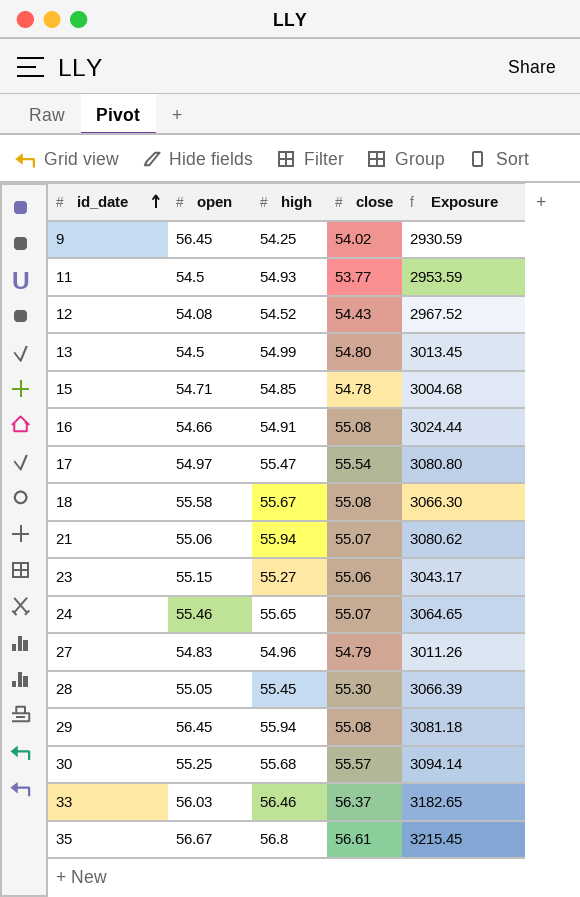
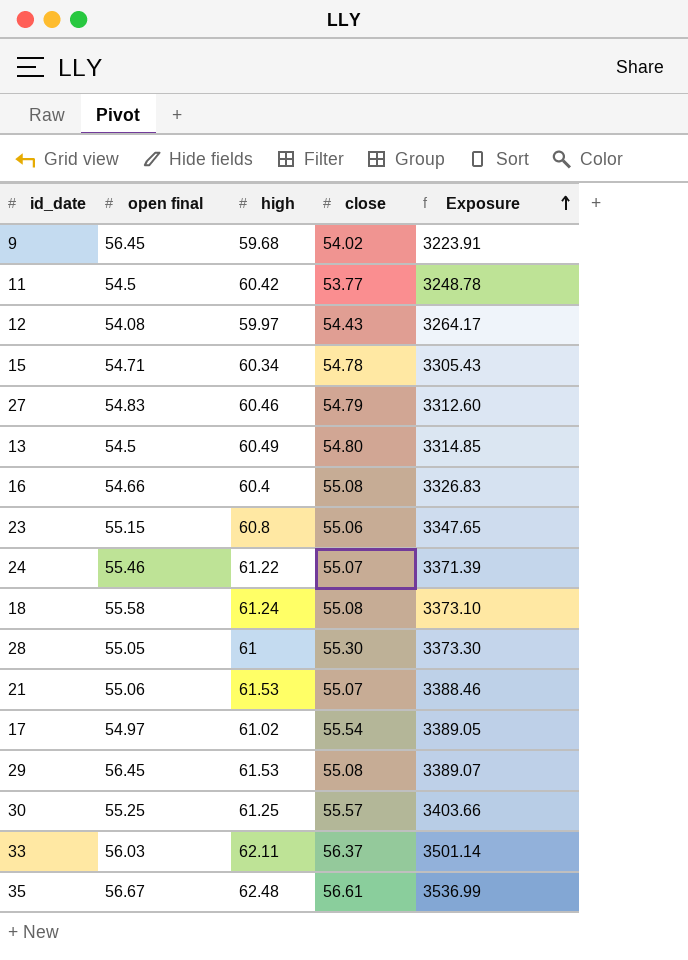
row order: id_date ascending -> Exposure ascending
column name: open -> open final
9 | high: 54.25 -> 59.68
9 | Exposure: 2930.59 -> 3223.91
11 | high: 54.93 -> 60.42
11 | Exposure: 2953.59 -> 3248.78
12 | high: 54.52 -> 59.97
12 | Exposure: 2967.52 -> 3264.17
15 | high: 54.85 -> 60.34
15 | Exposure: 3004.68 -> 3305.43
27 | high: 54.96 -> 60.46
27 | Exposure: 3011.26 -> 3312.60
13 | high: 54.99 -> 60.49
13 | Exposure: 3013.45 -> 3314.85
16 | high: 54.91 -> 60.4
16 | Exposure: 3024.44 -> 3326.83
23 | high: 55.27 -> 60.8
23 | Exposure: 3043.17 -> 3347.65
24 | high: 55.65 -> 61.22
24 | Exposure: 3064.65 -> 3371.39
18 | high: 55.67 -> 61.24
18 | Exposure: 3066.30 -> 3373.10
28 | high: 55.45 -> 61
28 | Exposure: 3066.39 -> 3373.30
21 | high: 55.94 -> 61.53
21 | Exposure: 3080.62 -> 3388.46
17 | high: 55.47 -> 61.02
17 | Exposure: 3080.80 -> 3389.05
29 | high: 55.94 -> 61.53
29 | Exposure: 3081.18 -> 3389.07
30 | high: 55.68 -> 61.25
30 | Exposure: 3094.14 -> 3403.66
33 | high: 56.46 -> 62.11
33 | Exposure: 3182.65 -> 3501.14
35 | high: 56.8 -> 62.48
35 | Exposure: 3215.45 -> 3536.99

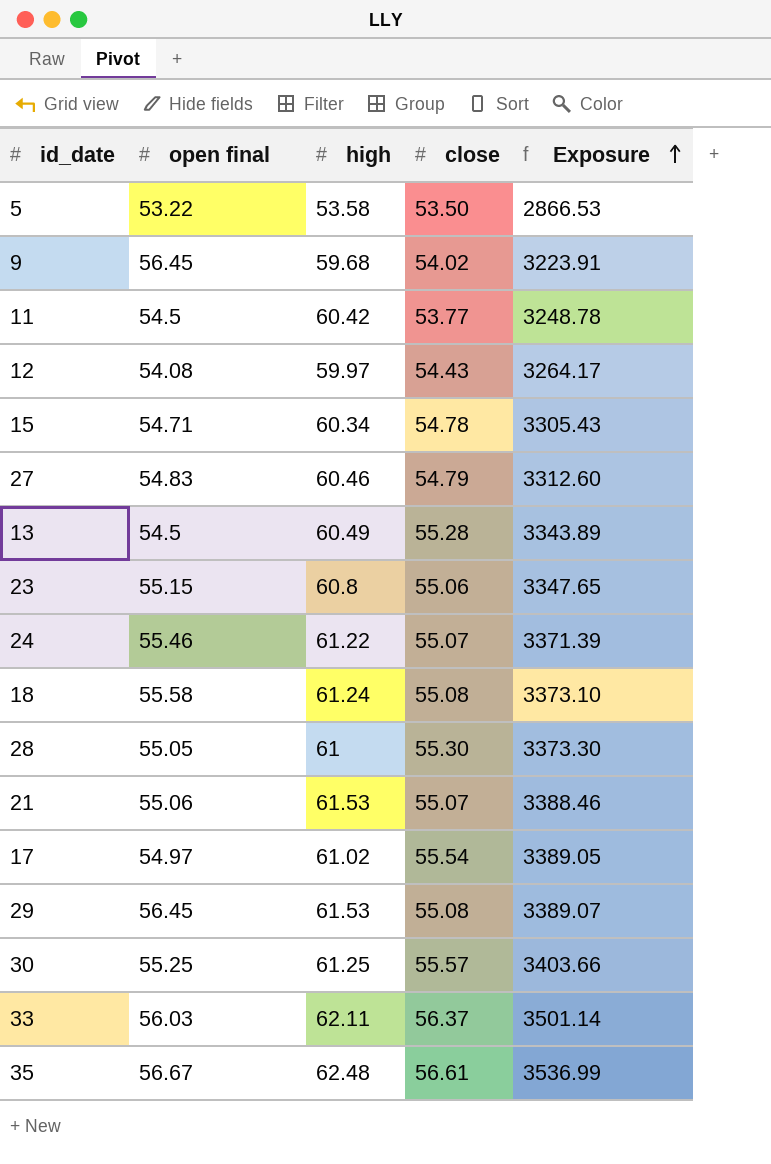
row 16: 54.66 | 60.4 | 55.08 | 3326.83 -> none
row 5: none -> 53.22 | 53.58 | 53.50 | 2866.53
13 | close: 54.80 -> 55.28
13 | Exposure: 3314.85 -> 3343.89

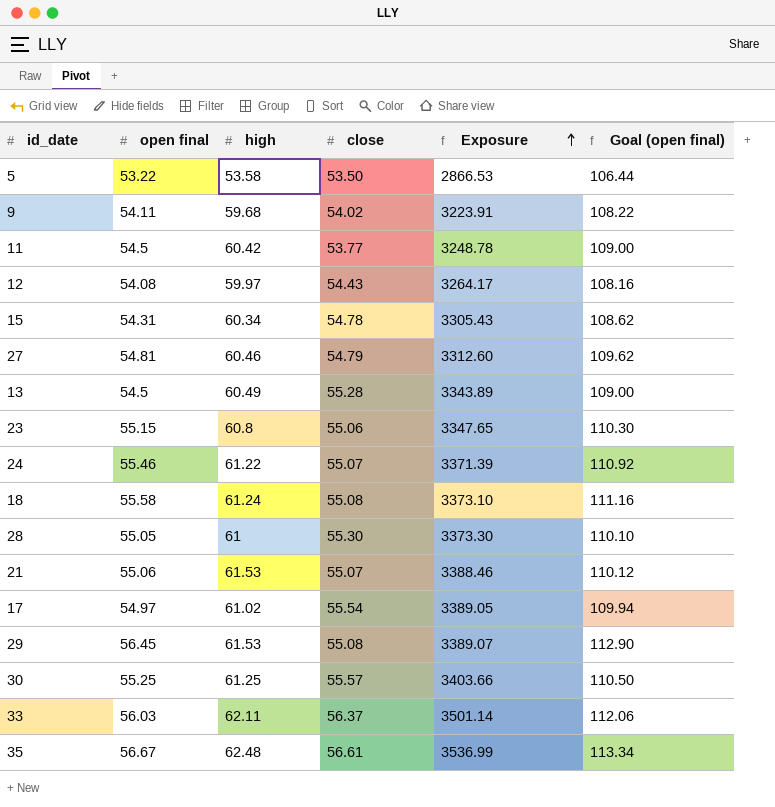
column Goal (open final) | formula: none -> [open final] * 2
9 | open final: 56.45 -> 54.11
15 | open final: 54.71 -> 54.31
27 | open final: 54.83 -> 54.81

